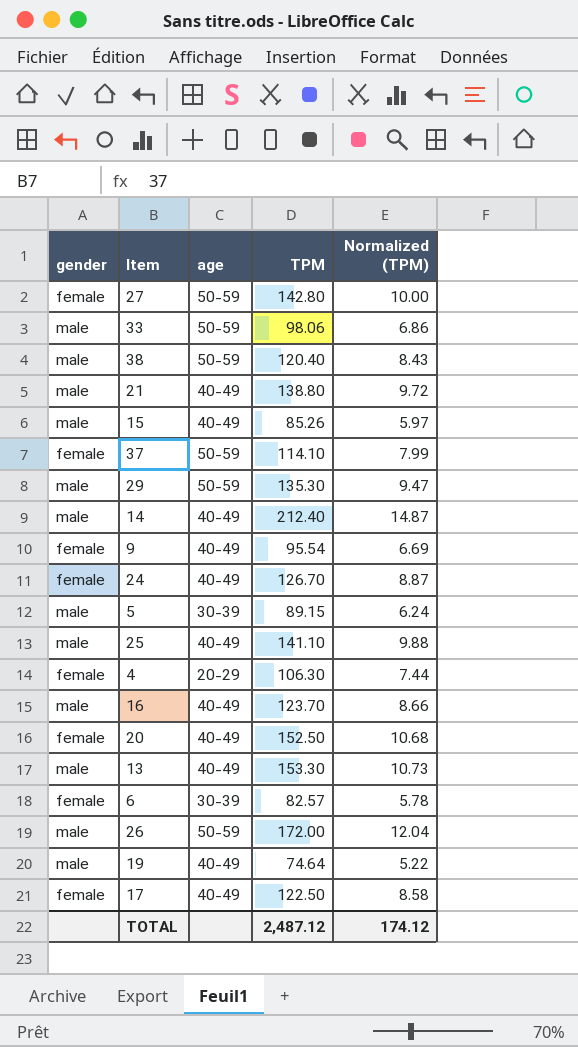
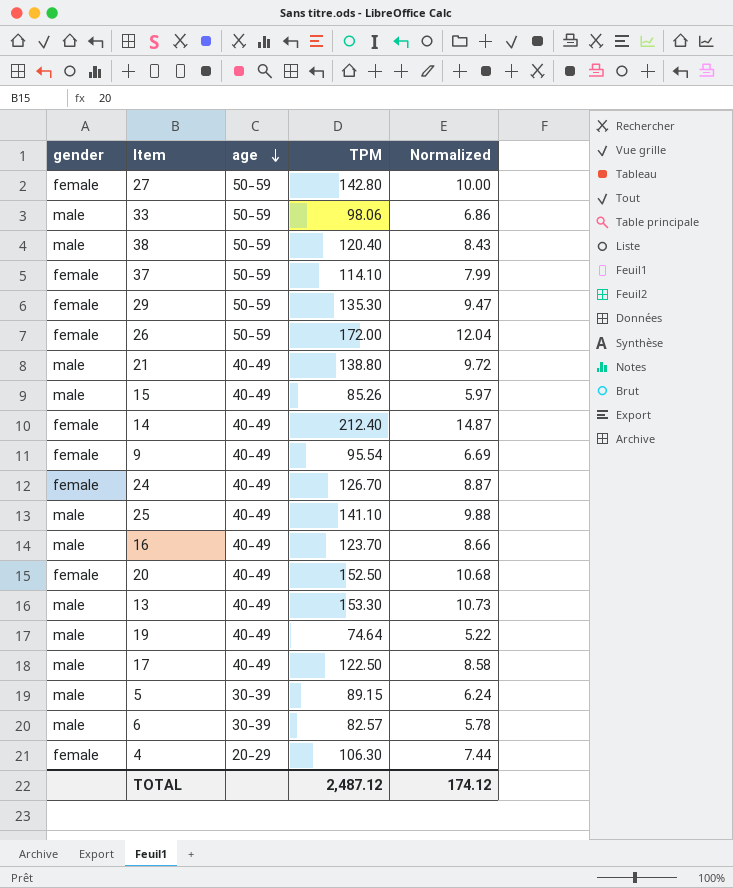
row order: none -> age descending
column name: Normalized (TPM) -> Normalized
29 | gender: male -> female
26 | gender: male -> female
14 | gender: male -> female
17 | gender: female -> male
6 | gender: female -> male

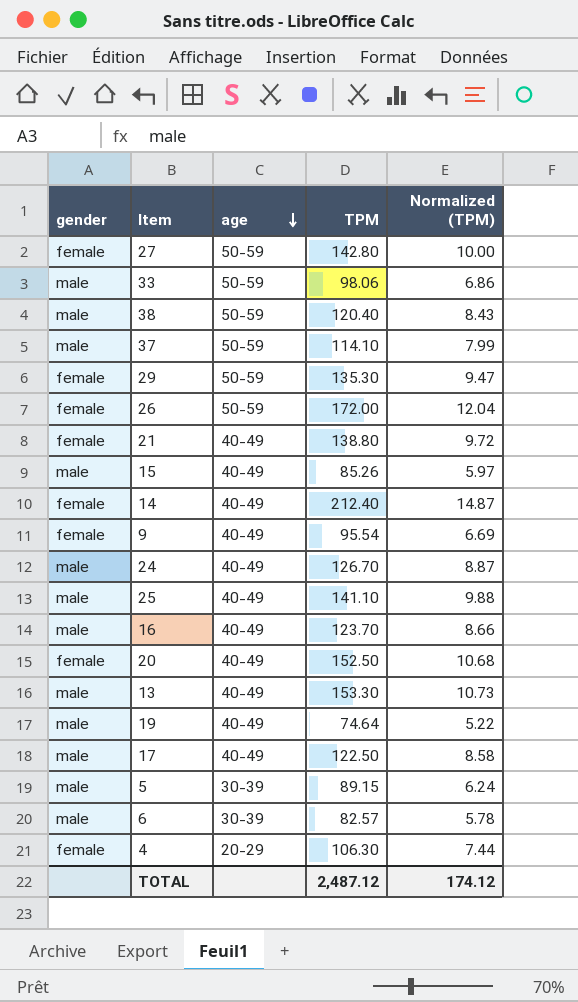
column name: Normalized -> Normalized (TPM)
37 | gender: female -> male
21 | gender: male -> female
24 | gender: female -> male

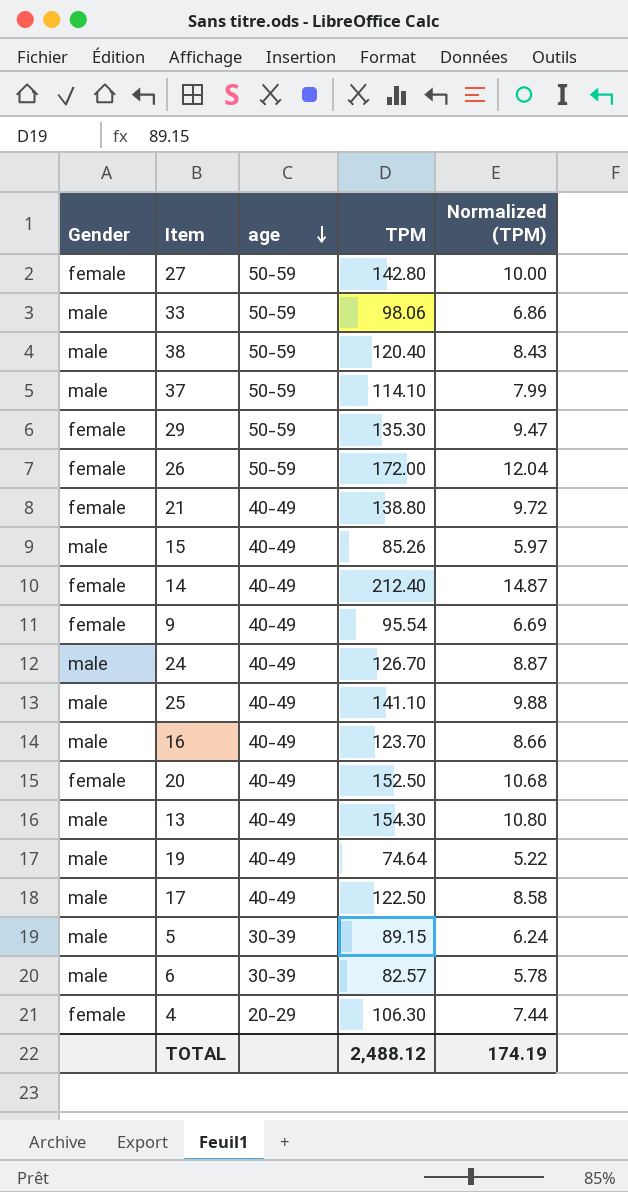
column name: gender -> Gender
13 | TPM: 153.30 -> 154.30
13 | Normalized (TPM): 10.73 -> 10.80
TOTAL | TPM: 2,487.12 -> 2,488.12
TOTAL | Normalized (TPM): 174.12 -> 174.19

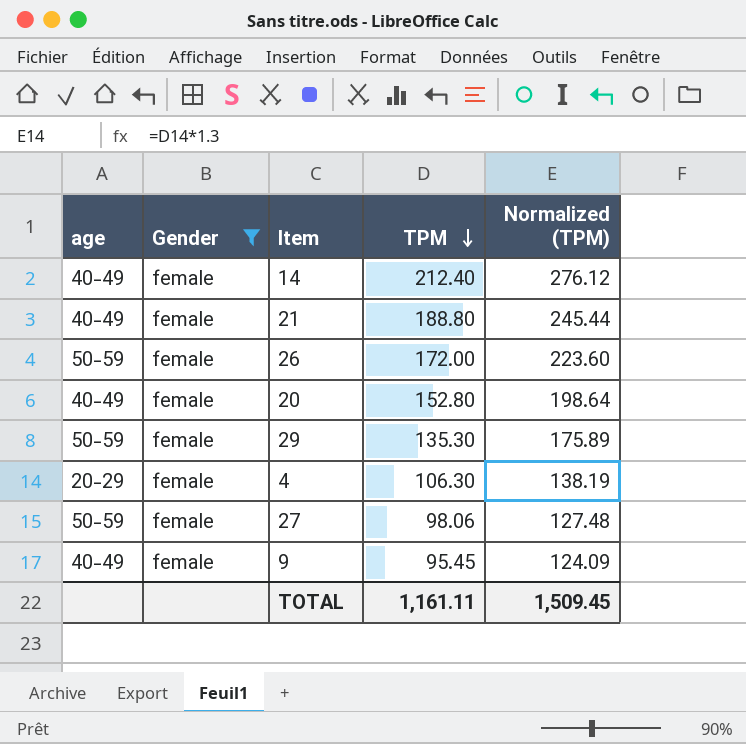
filter: none -> Gender = female
row order: age descending -> TPM descending
column age | position: 3 -> 1
column Normalized (TPM) | formula: [TPM] * 0.07 -> [TPM] * 1.3
21 | TPM: 138.80 -> 188.80
20 | TPM: 152.50 -> 152.80
27 | TPM: 142.80 -> 98.06
9 | TPM: 95.54 -> 95.45
TOTAL | TPM: 2,488.12 -> 1,161.11
TOTAL | Normalized (TPM): 174.19 -> 1,509.45

